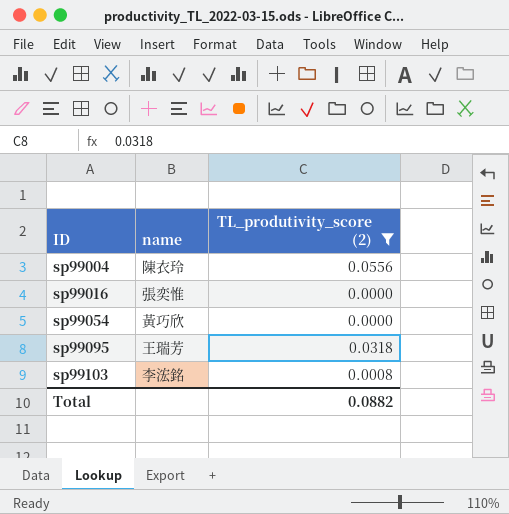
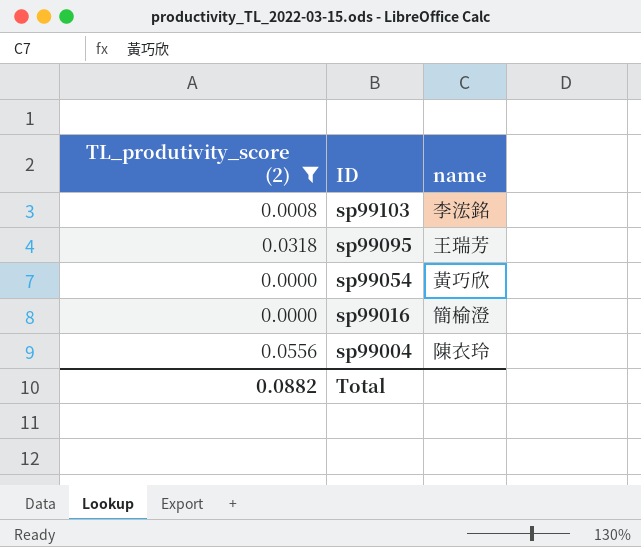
row order: ID ascending -> ID descending
column TL_produtivity_score (2) | position: 3 -> 1
sp99016 | name: 張奕惟 -> 簡榆澄

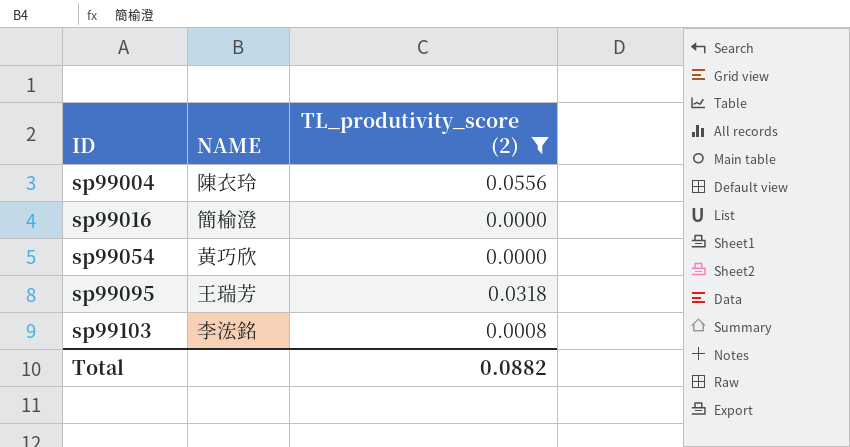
row order: ID descending -> ID ascending
column name: name -> NAME
column TL_produtivity_score (2) | position: 1 -> 3

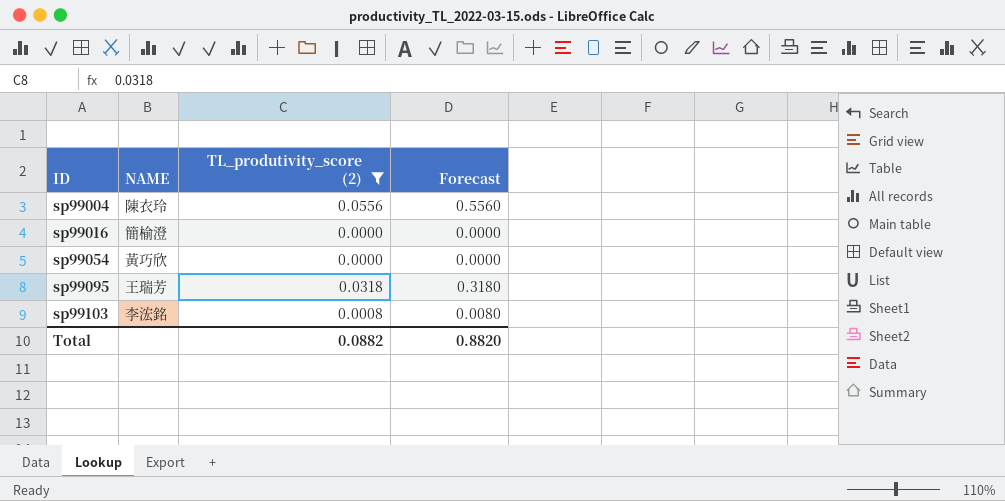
column Forecast | formula: none -> [TL_produtivity_score (2)] * 10

